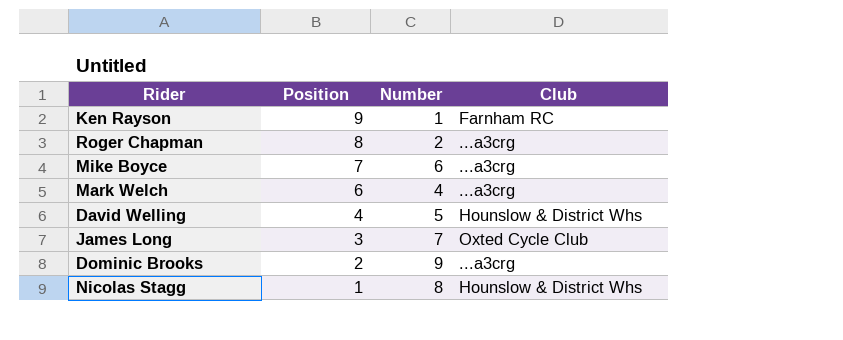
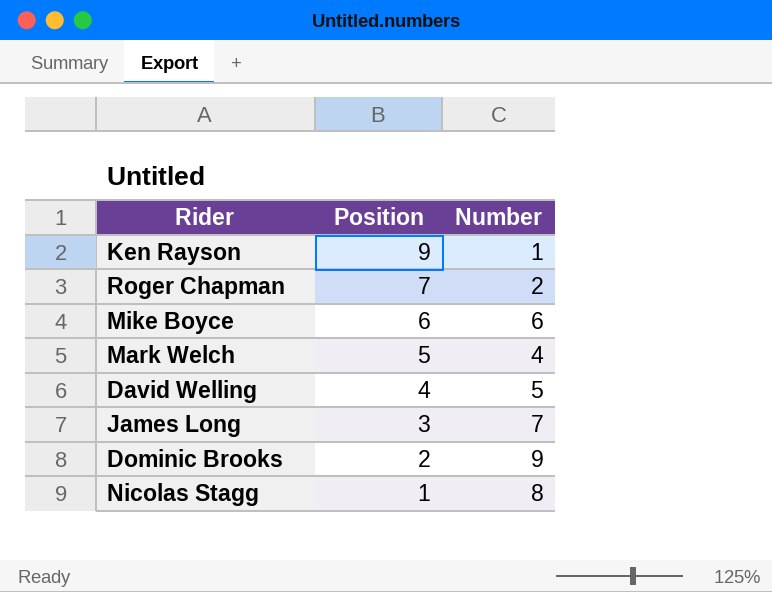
column Club | position: 4 -> none
Roger Chapman | Position: 8 -> 7
Mike Boyce | Position: 7 -> 6
Mark Welch | Position: 6 -> 5

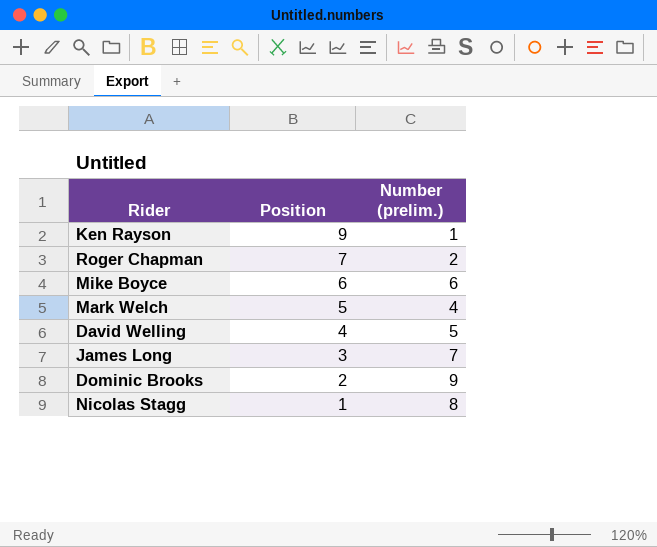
column name: Number -> Number (prelim.)

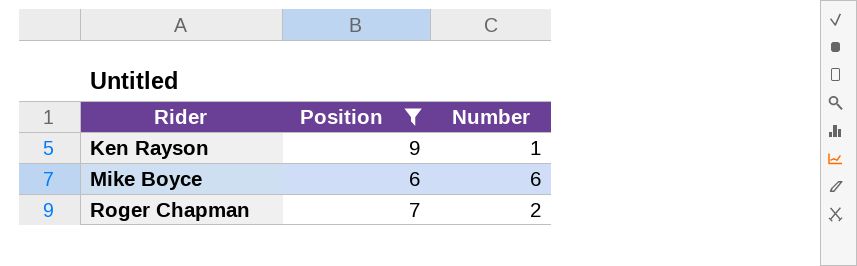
filter: none -> Position >= 6
row order: Position descending -> Rider ascending
column name: Number (prelim.) -> Number

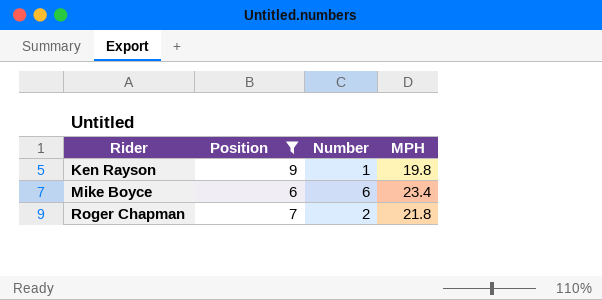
column MPH | position: none -> 4

